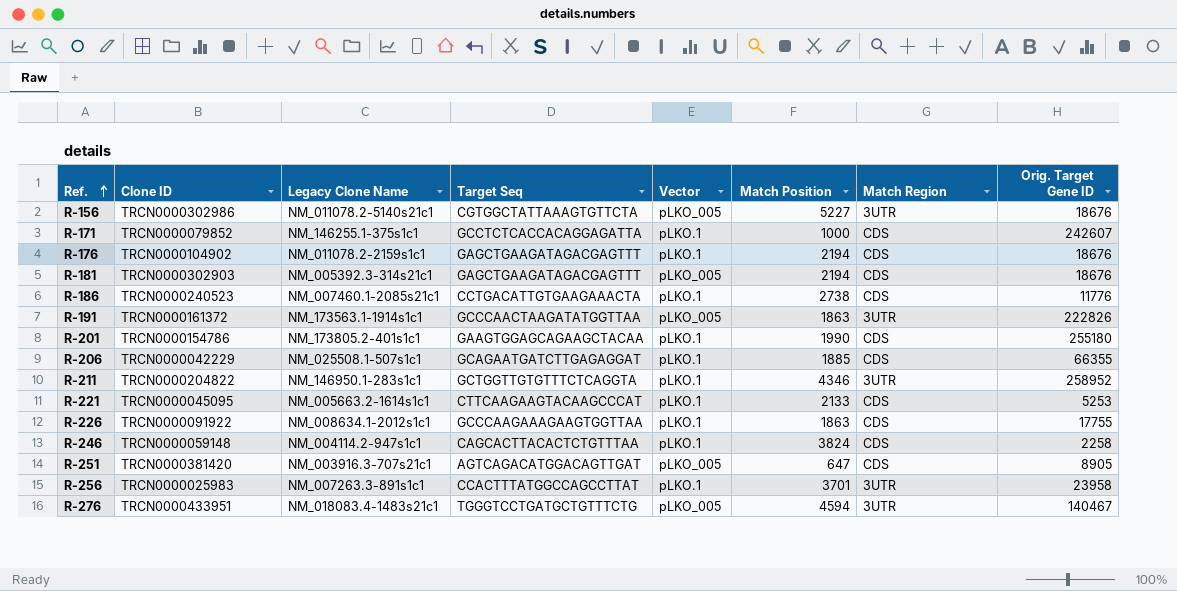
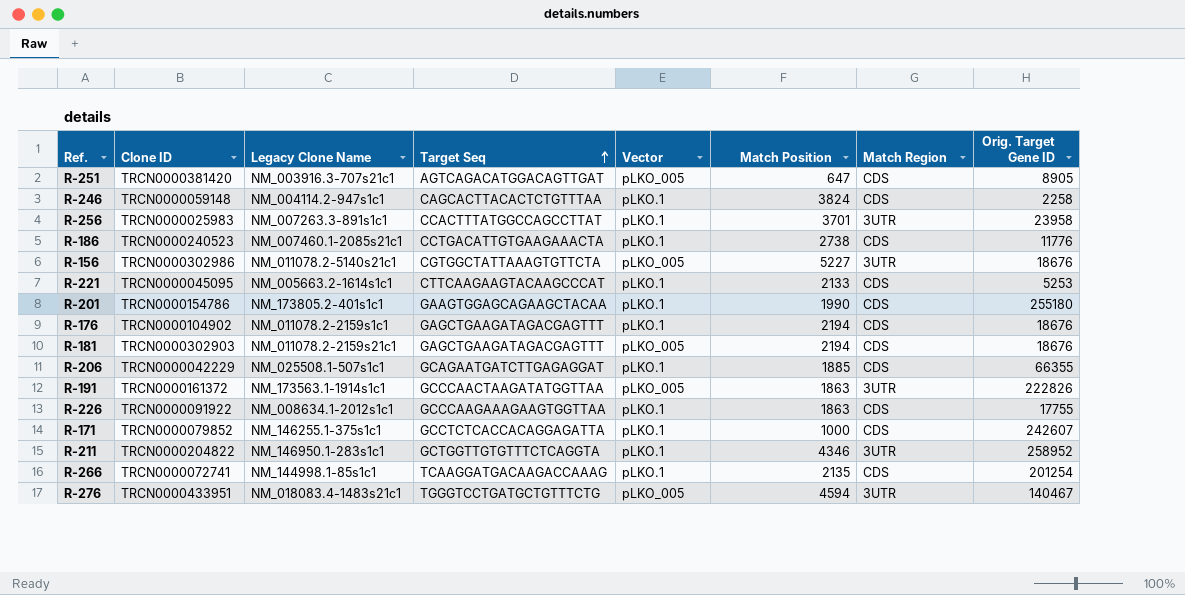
row order: Ref. ascending -> Target Seq ascending
R-181 | Legacy Clone Name: NM_005392.3-314s21c1 -> NM_011078.2-2159s21c1
row R-266: none -> TRCN0000072741 | NM_144998.1-85s1c1 | TCAAGGATGACAAGACCAAAG | pLKO.1 | 2135 | CDS | 201254

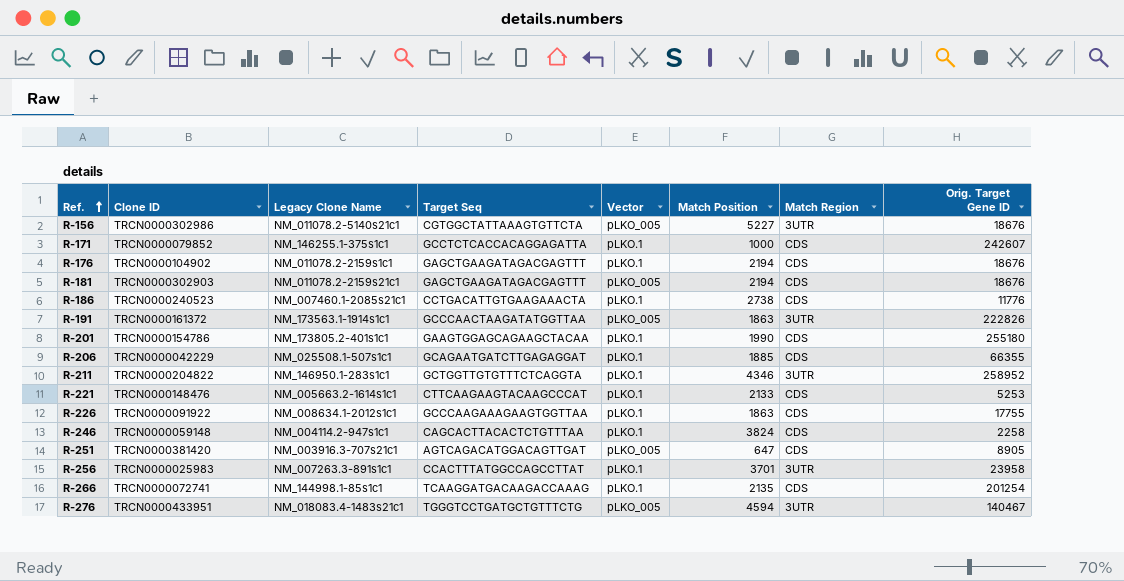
row order: Target Seq ascending -> Ref. ascending
R-221 | Clone ID: TRCN0000045095 -> TRCN0000148476

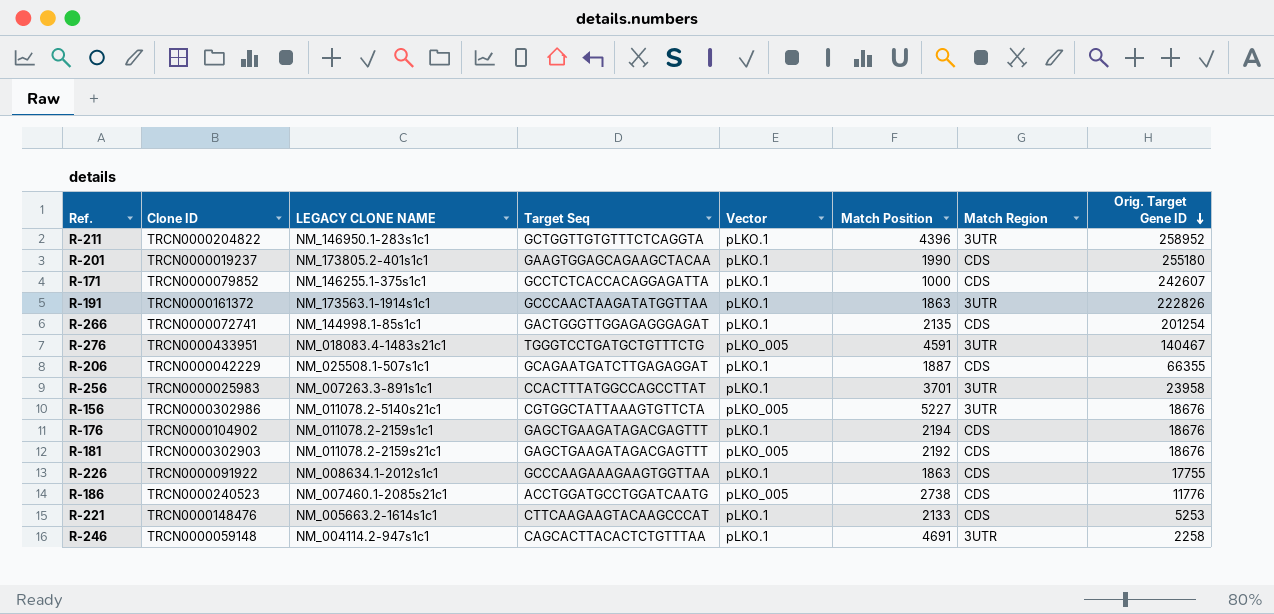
row order: Ref. ascending -> Orig. Target Gene ID descending
column name: Legacy Clone Name -> LEGACY CLONE NAME
row R-251: TRCN0000381420 | NM_003916.3-707s21c1 | AGTCAGACATGGACAGTTGAT | pLKO_005 | 647 | CDS | 8905 -> none
R-211 | Match Position: 4346 -> 4396
R-201 | Clone ID: TRCN0000154786 -> TRCN0000019237
R-191 | Vector: pLKO_005 -> pLKO.1
R-266 | Target Seq: TCAAGGATGACAAGACCAAAG -> GACTGGGTTGGAGAGGGAGAT
R-276 | Match Position: 4594 -> 4591
R-206 | Match Position: 1885 -> 1887
R-181 | Match Position: 2194 -> 2192
R-186 | Target Seq: CCTGACATTGTGAAGAAACTA -> ACCTGGATGCCTGGATCAATG
R-186 | Vector: pLKO.1 -> pLKO_005
R-246 | Match Position: 3824 -> 4691
R-246 | Match Region: CDS -> 3UTR

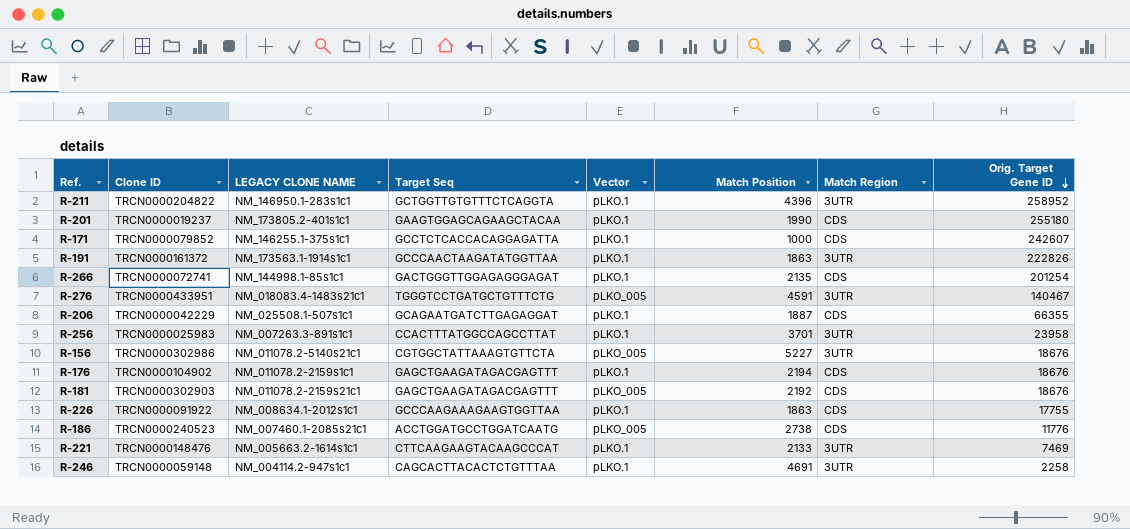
R-221 | Match Region: CDS -> 3UTR
R-221 | Orig. Target Gene ID: 5253 -> 7469

